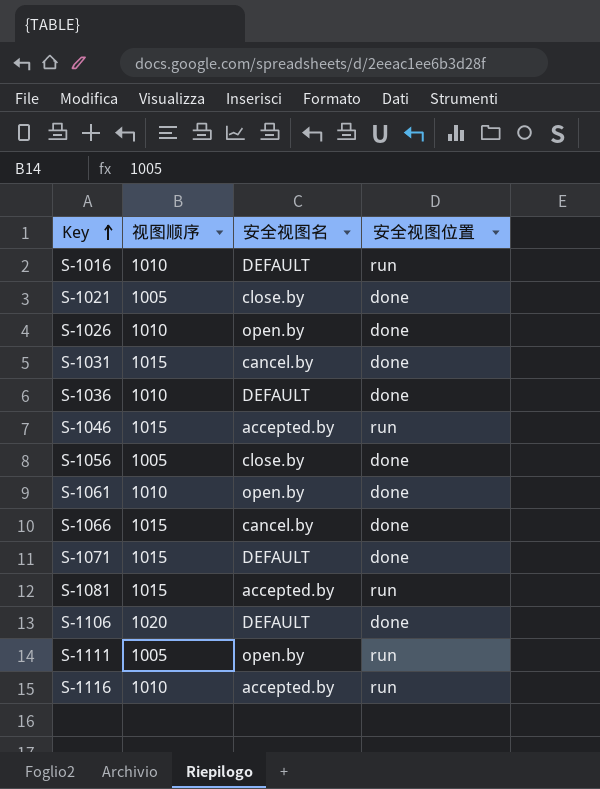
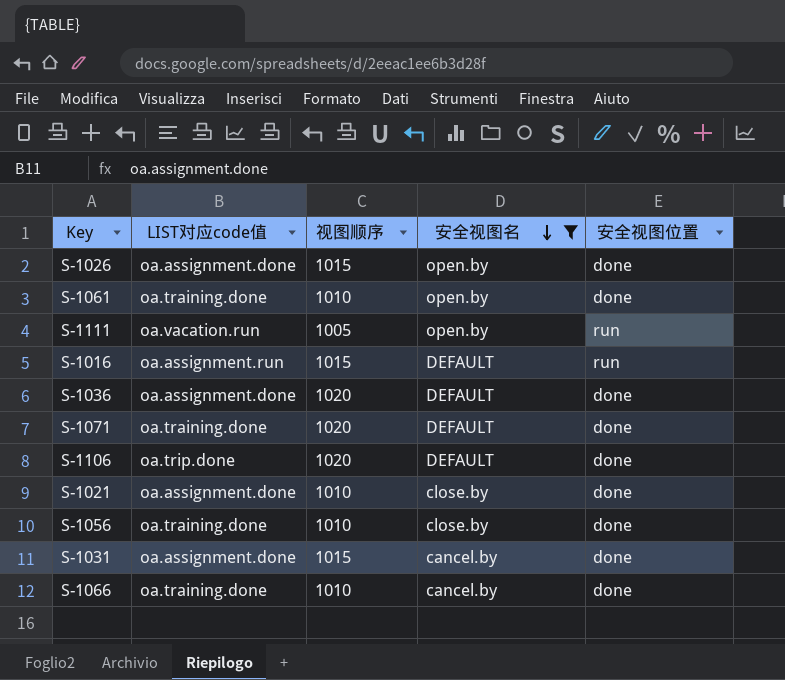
filter: none -> 安全视图名 != accepted.by
row order: Key ascending -> 安全视图名 descending
column LIST对应code值 | position: none -> 2
S-1026 | 视图顺序: 1010 -> 1015
S-1016 | 视图顺序: 1010 -> 1015
S-1036 | 视图顺序: 1010 -> 1020
S-1071 | 视图顺序: 1015 -> 1020
S-1021 | 视图顺序: 1005 -> 1010
S-1056 | 视图顺序: 1005 -> 1010
S-1066 | 视图顺序: 1015 -> 1010

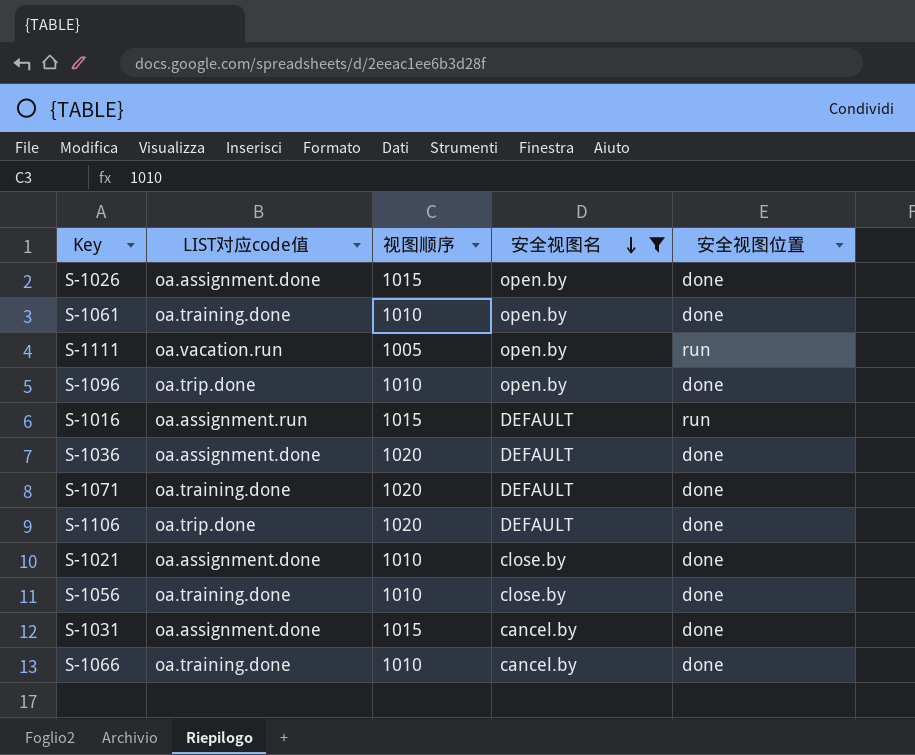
row S-1096: none -> oa.trip.done | 1010 | open.by | done

